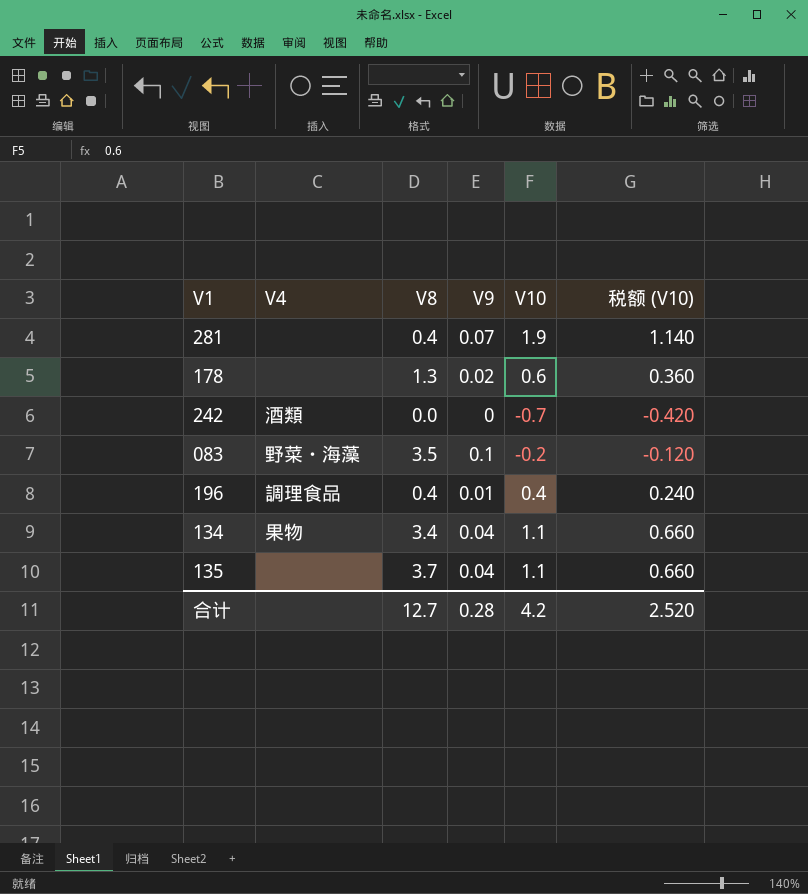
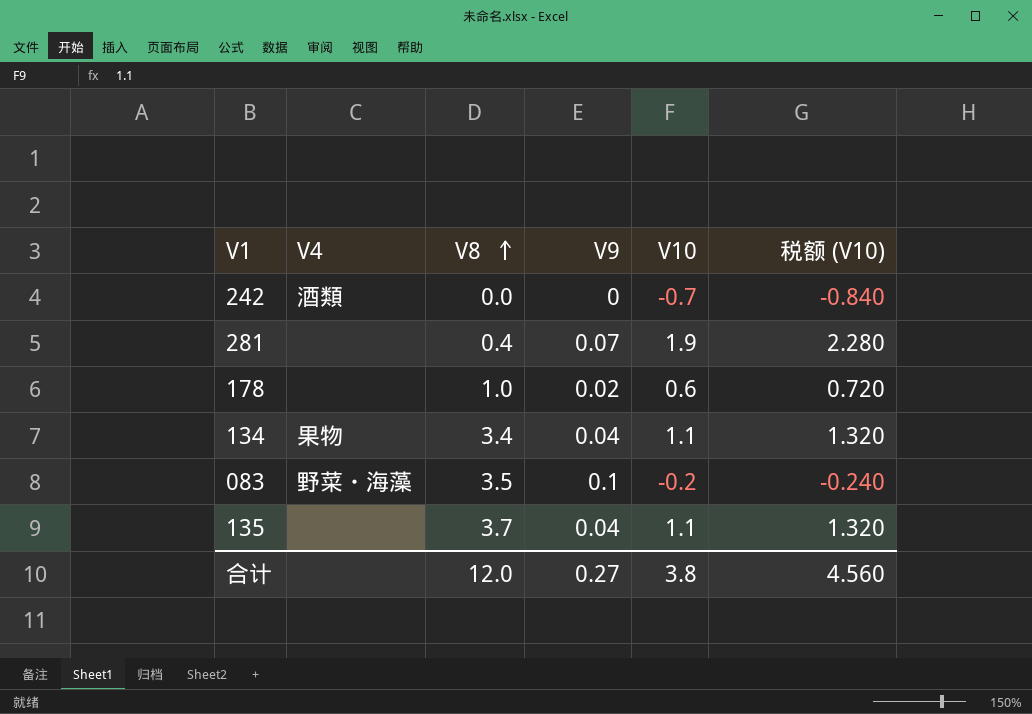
row order: none -> V8 ascending
column 税额 (V10) | formula: [V10] * 0.6 -> [V10] * 1.2
row 196: 調理食品 | 0.4 | 0.01 | 0.4 | 0.240 -> none
178 | V8: 1.3 -> 1.0
合计 | V8: 12.7 -> 12.0
合计 | V9: 0.28 -> 0.27
合计 | V10: 4.2 -> 3.8
合计 | 税额 (V10): 2.520 -> 4.560

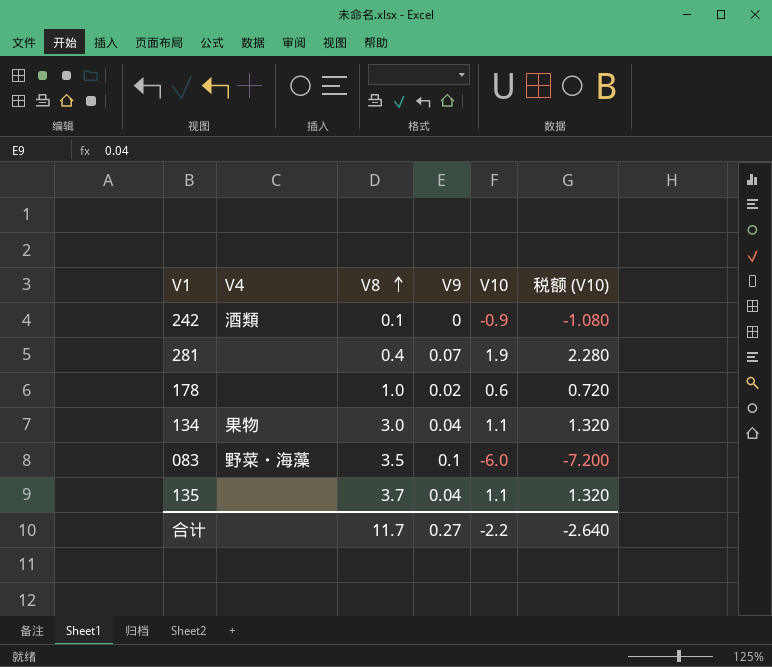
242 | V8: 0.0 -> 0.1
242 | V10: -0.7 -> -0.9
242 | 税额 (V10): -0.840 -> -1.080
134 | V8: 3.4 -> 3.0
083 | V10: -0.2 -> -6.0
083 | 税额 (V10): -0.240 -> -7.200
合计 | V8: 12.0 -> 11.7
合计 | V10: 3.8 -> -2.2
合计 | 税额 (V10): 4.560 -> -2.640

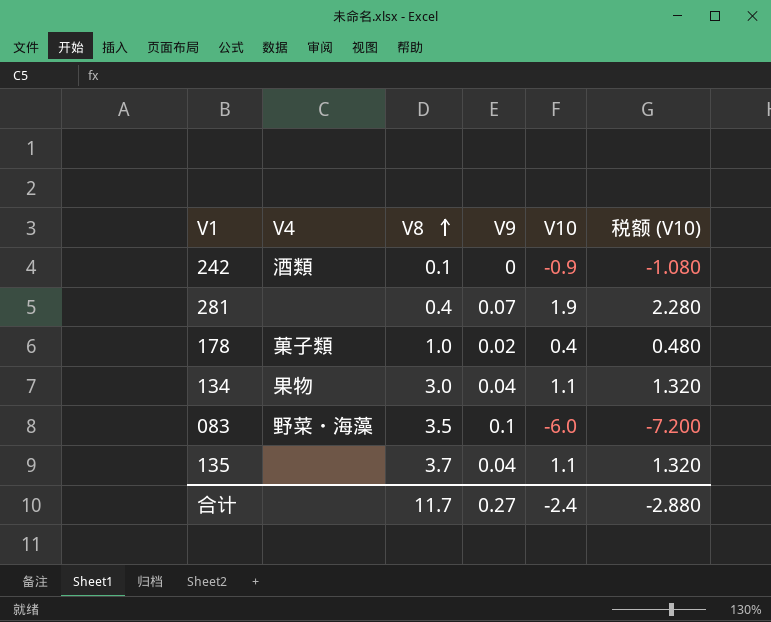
178 | V4: none -> 菓子類
178 | V10: 0.6 -> 0.4
178 | 税额 (V10): 0.720 -> 0.480
合计 | V10: -2.2 -> -2.4
合计 | 税额 (V10): -2.640 -> -2.880

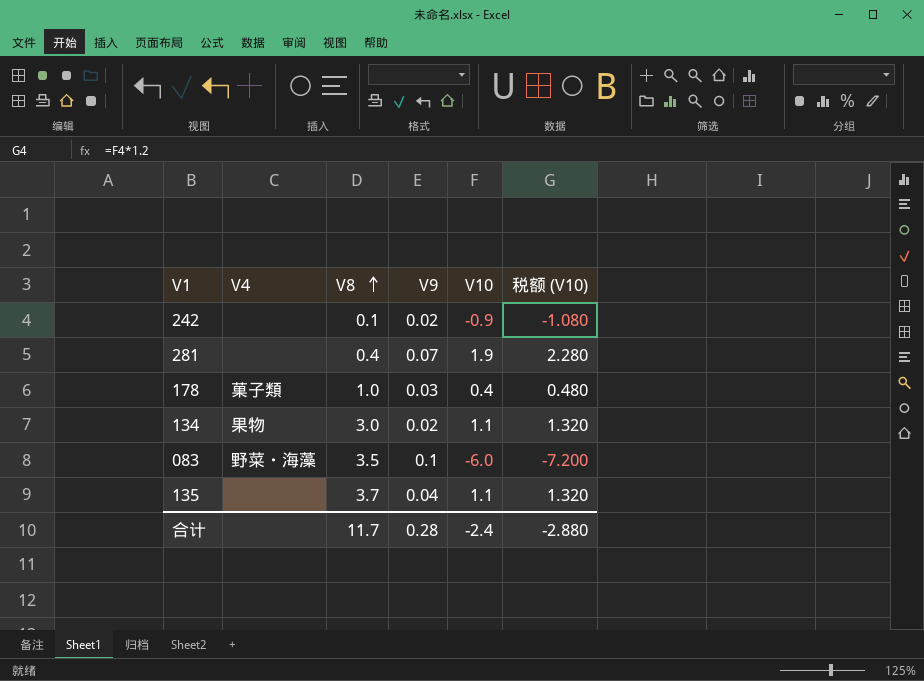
242 | V4: 酒類 -> none
242 | V9: 0 -> 0.02
178 | V9: 0.02 -> 0.03
134 | V9: 0.04 -> 0.02
合计 | V9: 0.27 -> 0.28

